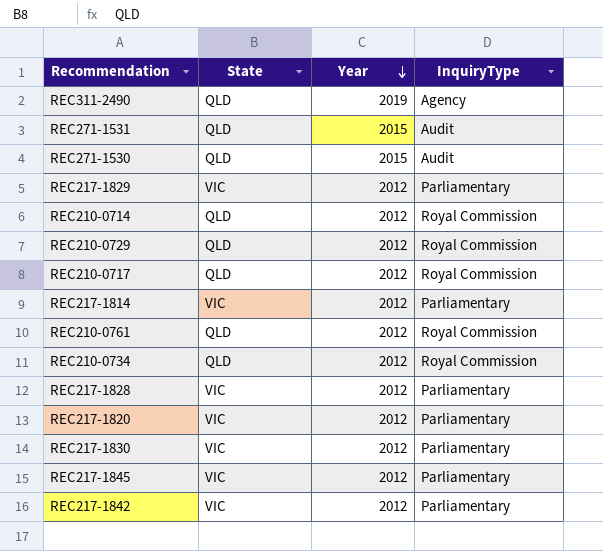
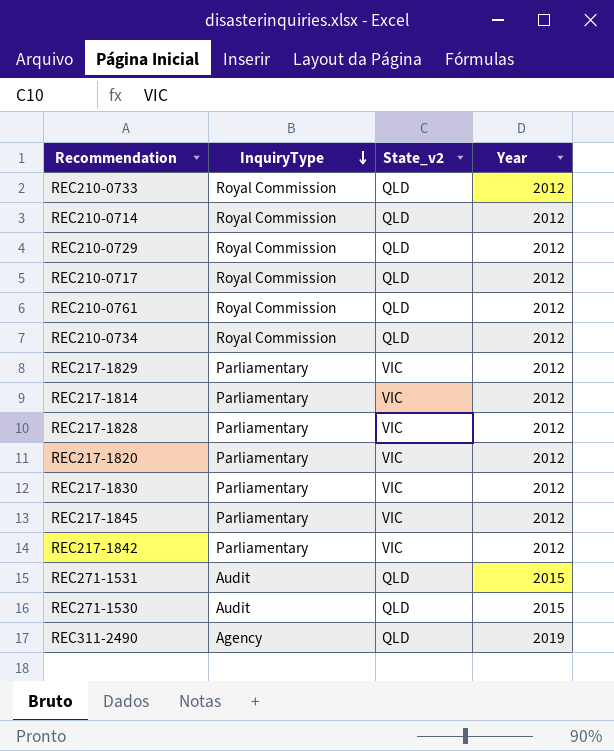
row order: Year descending -> InquiryType descending
column InquiryType | position: 4 -> 2
column name: State -> State_v2
row REC210-0733: none -> Royal Commission | QLD | 2012

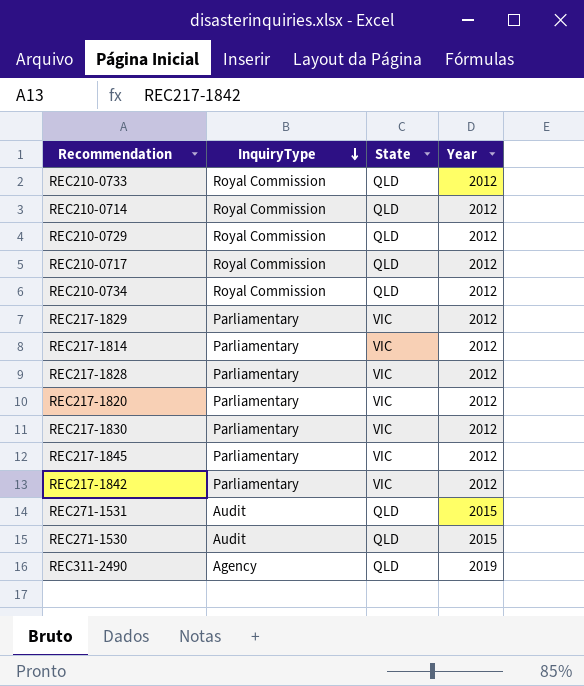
column name: State_v2 -> State
row REC210-0761: Royal Commission | QLD | 2012 -> none

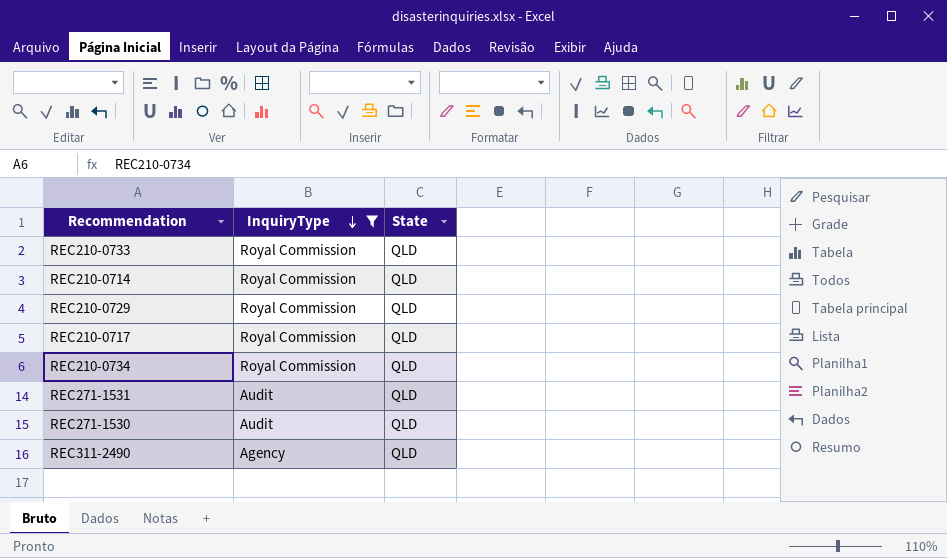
filter: none -> InquiryType != Parliamentary
column Year | position: 4 -> none

